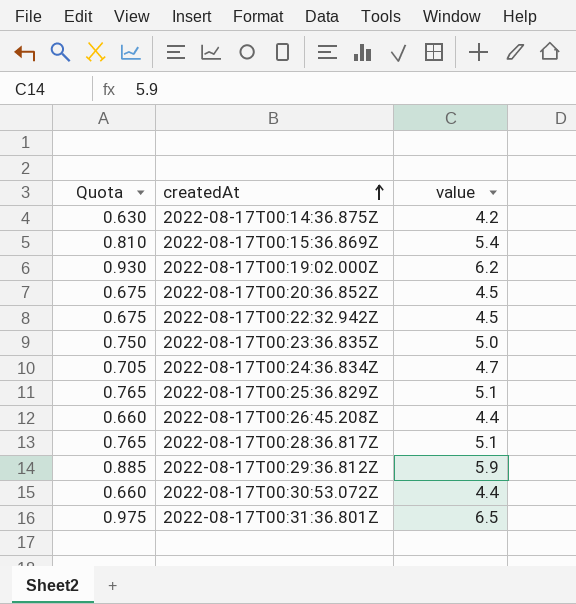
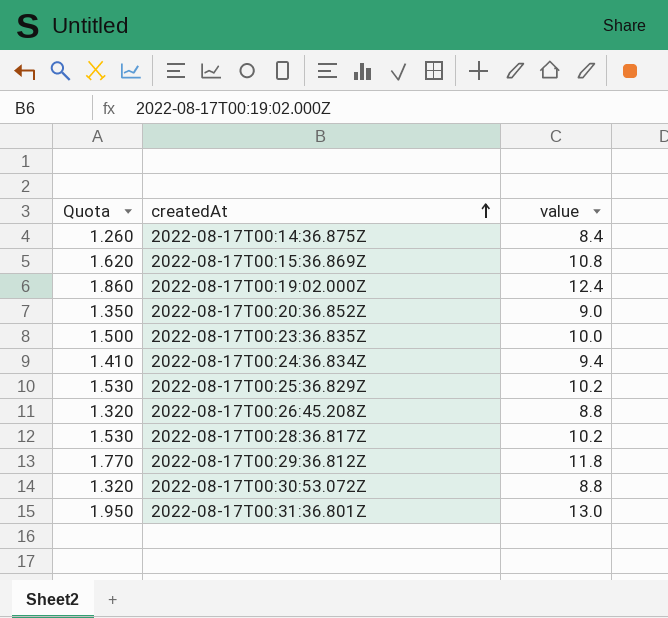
row 2022-08-17T00:22:32.942Z: 0.675 | 4.5 -> none
2022-08-17T00:14:36.875Z | Quota: 0.630 -> 1.260
2022-08-17T00:14:36.875Z | value: 4.2 -> 8.4
2022-08-17T00:15:36.869Z | Quota: 0.810 -> 1.620
2022-08-17T00:15:36.869Z | value: 5.4 -> 10.8
2022-08-17T00:19:02.000Z | Quota: 0.930 -> 1.860
2022-08-17T00:19:02.000Z | value: 6.2 -> 12.4
2022-08-17T00:20:36.852Z | Quota: 0.675 -> 1.350
2022-08-17T00:20:36.852Z | value: 4.5 -> 9.0
2022-08-17T00:23:36.835Z | Quota: 0.750 -> 1.500
2022-08-17T00:23:36.835Z | value: 5.0 -> 10.0
2022-08-17T00:24:36.834Z | Quota: 0.705 -> 1.410
2022-08-17T00:24:36.834Z | value: 4.7 -> 9.4
2022-08-17T00:25:36.829Z | Quota: 0.765 -> 1.530
2022-08-17T00:25:36.829Z | value: 5.1 -> 10.2
2022-08-17T00:26:45.208Z | Quota: 0.660 -> 1.320
2022-08-17T00:26:45.208Z | value: 4.4 -> 8.8
2022-08-17T00:28:36.817Z | Quota: 0.765 -> 1.530
2022-08-17T00:28:36.817Z | value: 5.1 -> 10.2
2022-08-17T00:29:36.812Z | Quota: 0.885 -> 1.770
2022-08-17T00:29:36.812Z | value: 5.9 -> 11.8
2022-08-17T00:30:53.072Z | Quota: 0.660 -> 1.320
2022-08-17T00:30:53.072Z | value: 4.4 -> 8.8
2022-08-17T00:31:36.801Z | Quota: 0.975 -> 1.950
2022-08-17T00:31:36.801Z | value: 6.5 -> 13.0

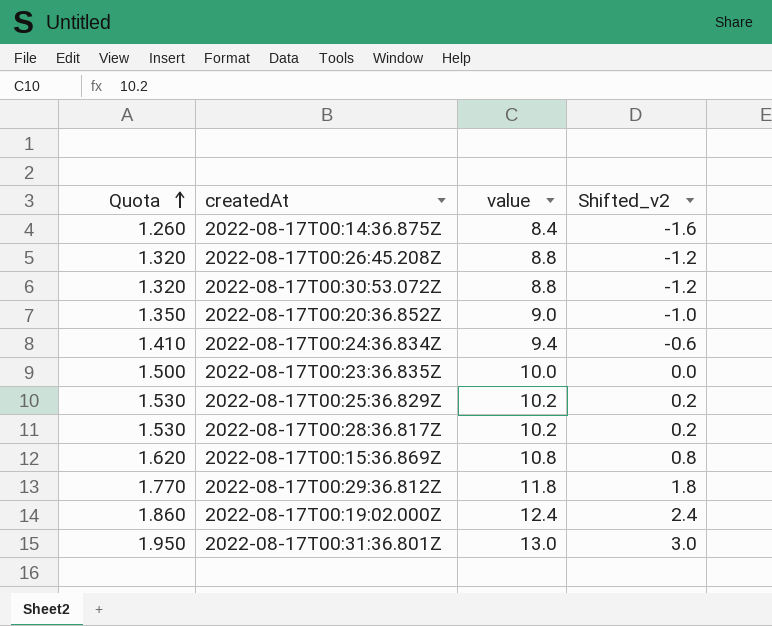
row order: createdAt ascending -> Quota ascending
column Shifted_v2 | formula: none -> [value] - 10

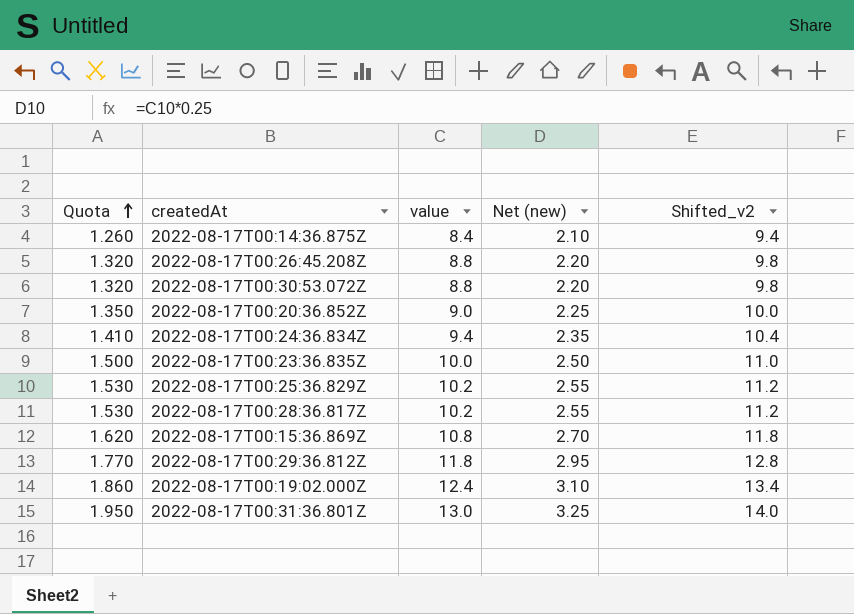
column Net (new) | formula: none -> [value] * 0.25
column Shifted_v2 | formula: [value] - 10 -> [value] + 1

